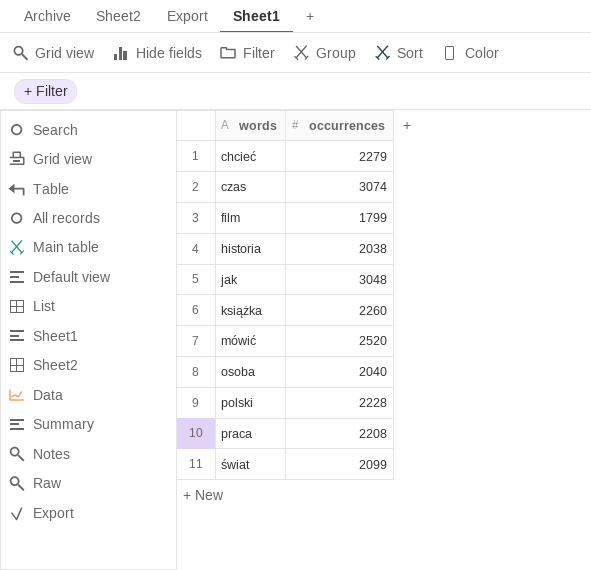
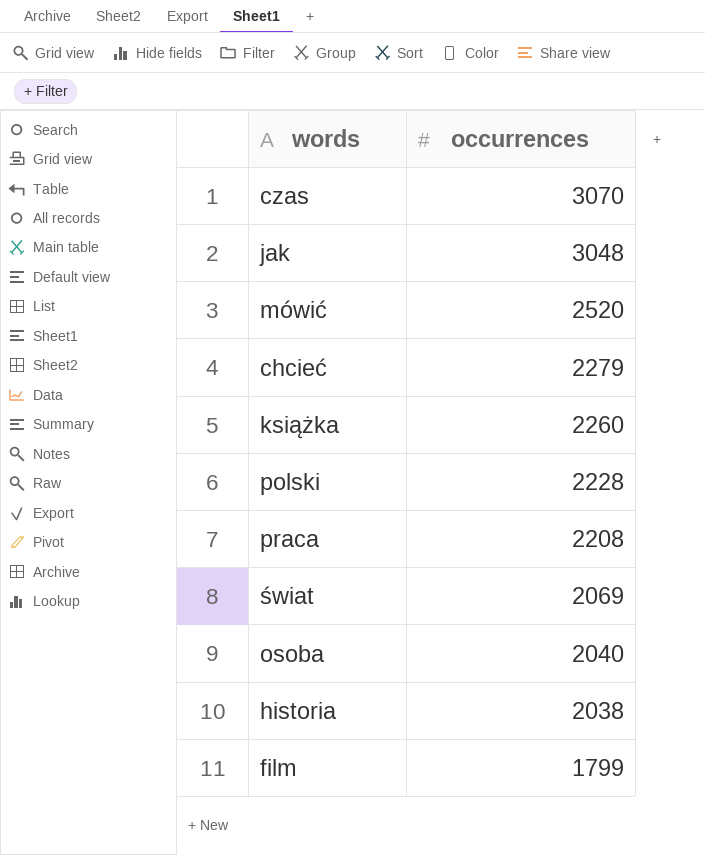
row order: words ascending -> occurrences descending
czas | occurrences: 3074 -> 3070
świat | occurrences: 2099 -> 2069

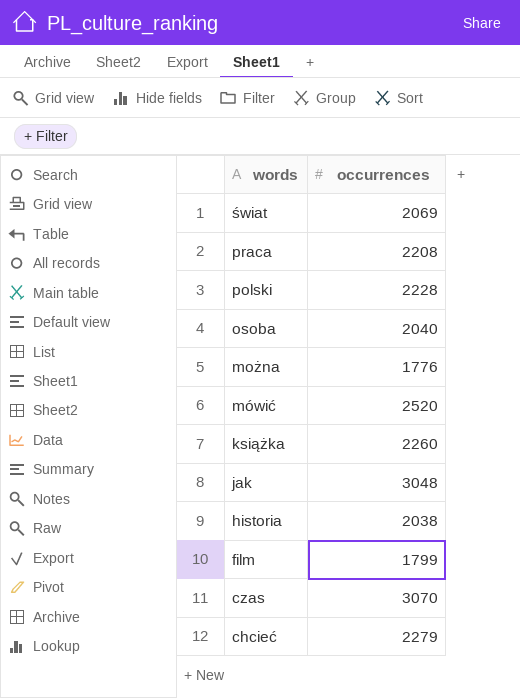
row order: occurrences descending -> words descending
row można: none -> 1776

